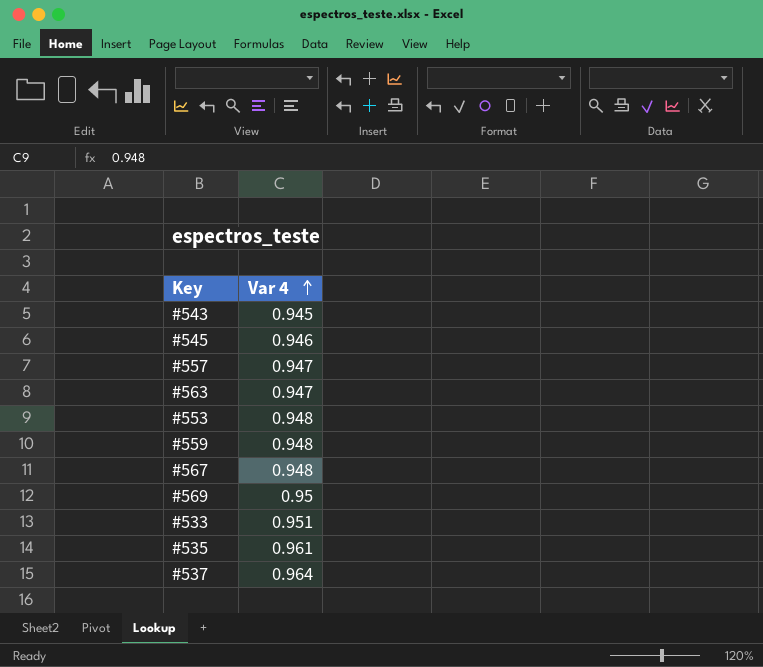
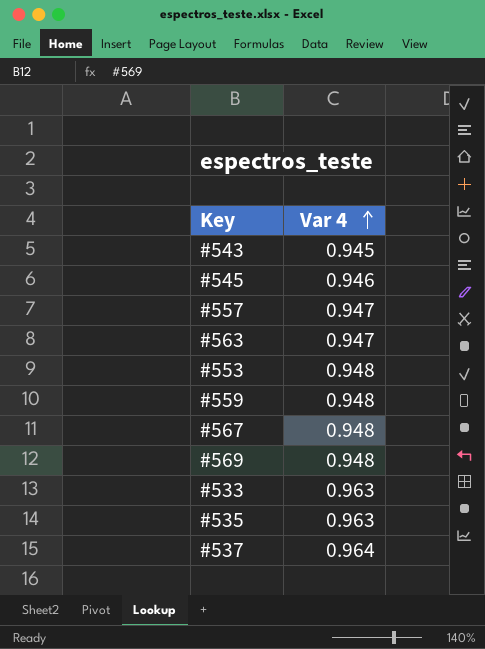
#569 | Var 4: 0.95 -> 0.948
#533 | Var 4: 0.951 -> 0.963
#535 | Var 4: 0.961 -> 0.963

